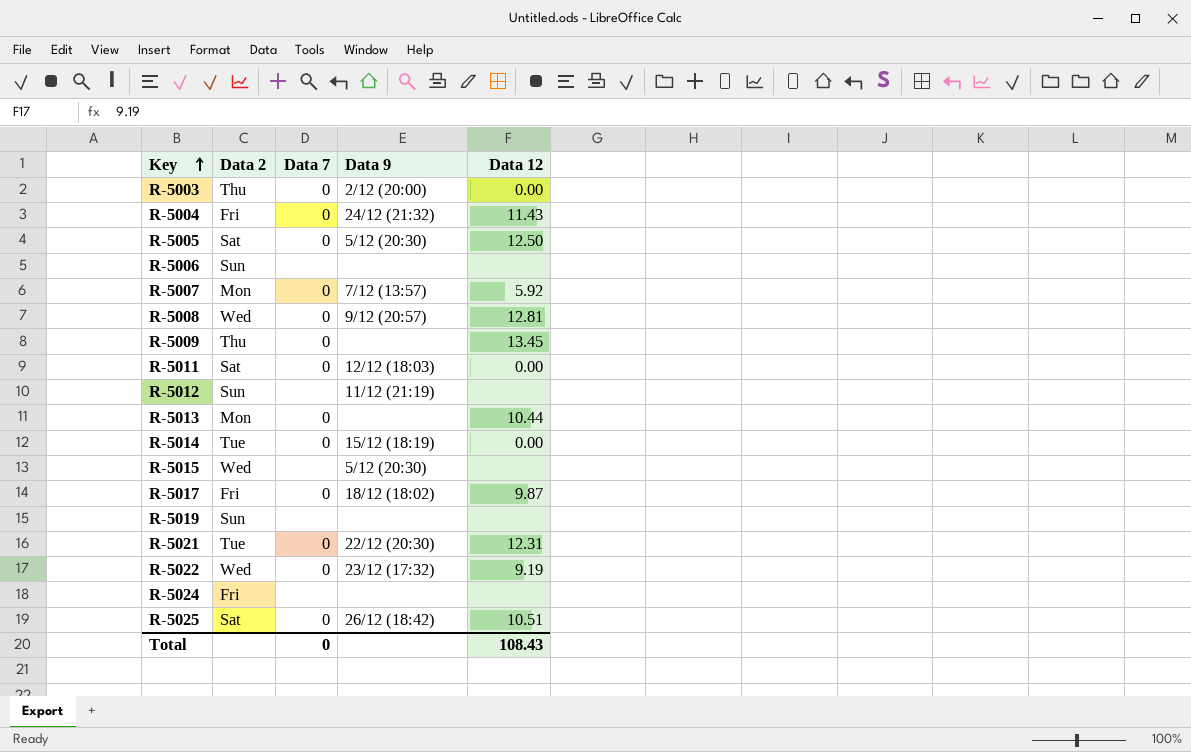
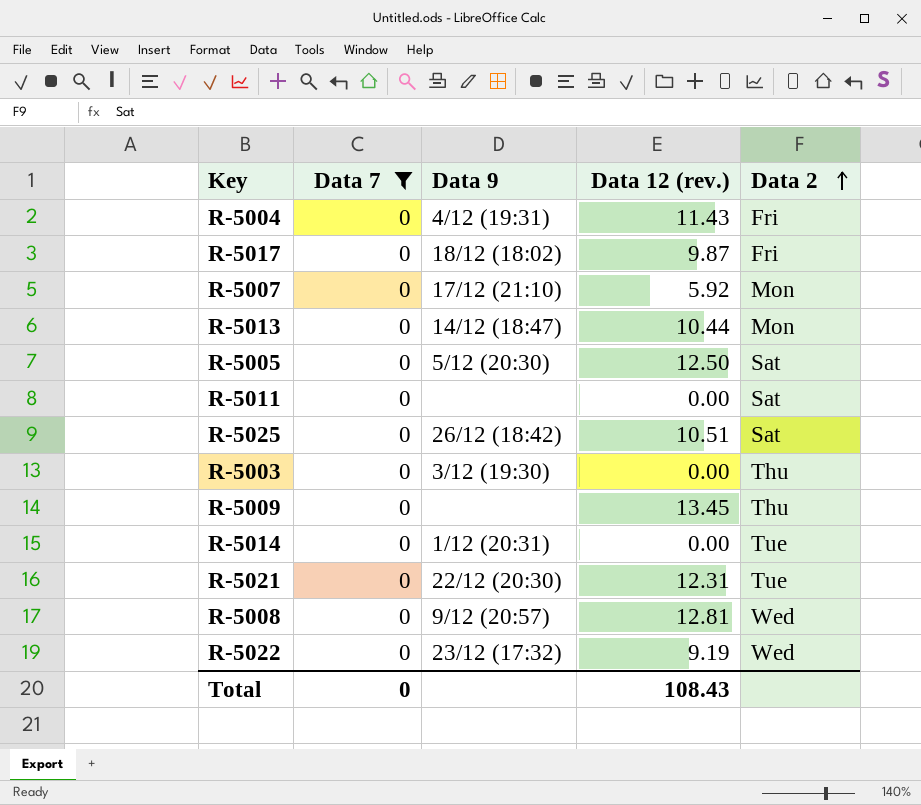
filter: none -> Data 7 = 0
row order: Key ascending -> Data 2 ascending
column name: Data 12 -> Data 12 (rev.)
column Data 2 | position: 2 -> 5
R-5004 | Data 9: 24/12 (21:32) -> 4/12 (19:31)
R-5007 | Data 9: 7/12 (13:57) -> 17/12 (21:10)
R-5013 | Data 9: none -> 14/12 (18:47)
R-5011 | Data 9: 12/12 (18:03) -> none
R-5003 | Data 9: 2/12 (20:00) -> 3/12 (19:30)
R-5014 | Data 9: 15/12 (18:19) -> 1/12 (20:31)

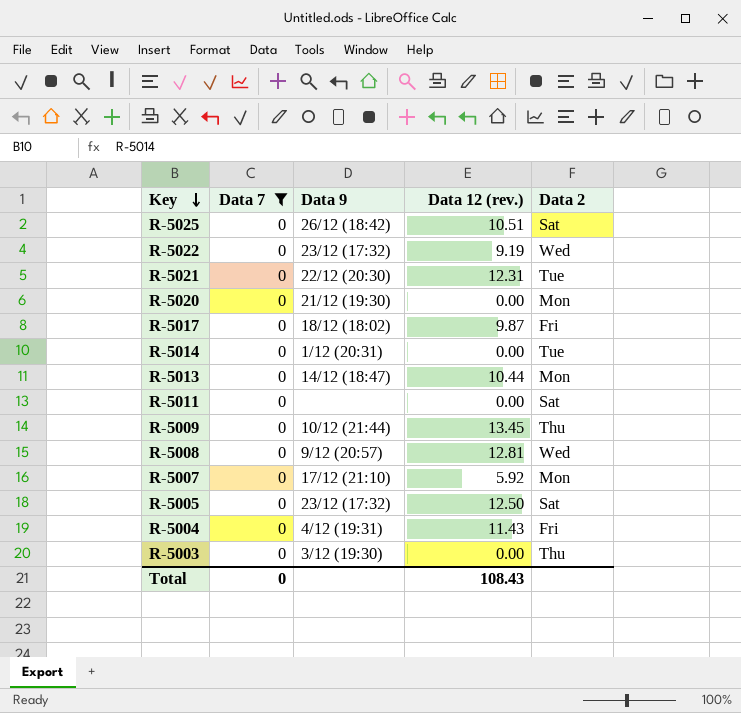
row order: Data 2 ascending -> Key descending
row R-5020: none -> 0 | 21/12 (19:30) | 0.00 | Mon
R-5009 | Data 9: none -> 10/12 (21:44)
R-5005 | Data 9: 5/12 (20:30) -> 23/12 (17:32)

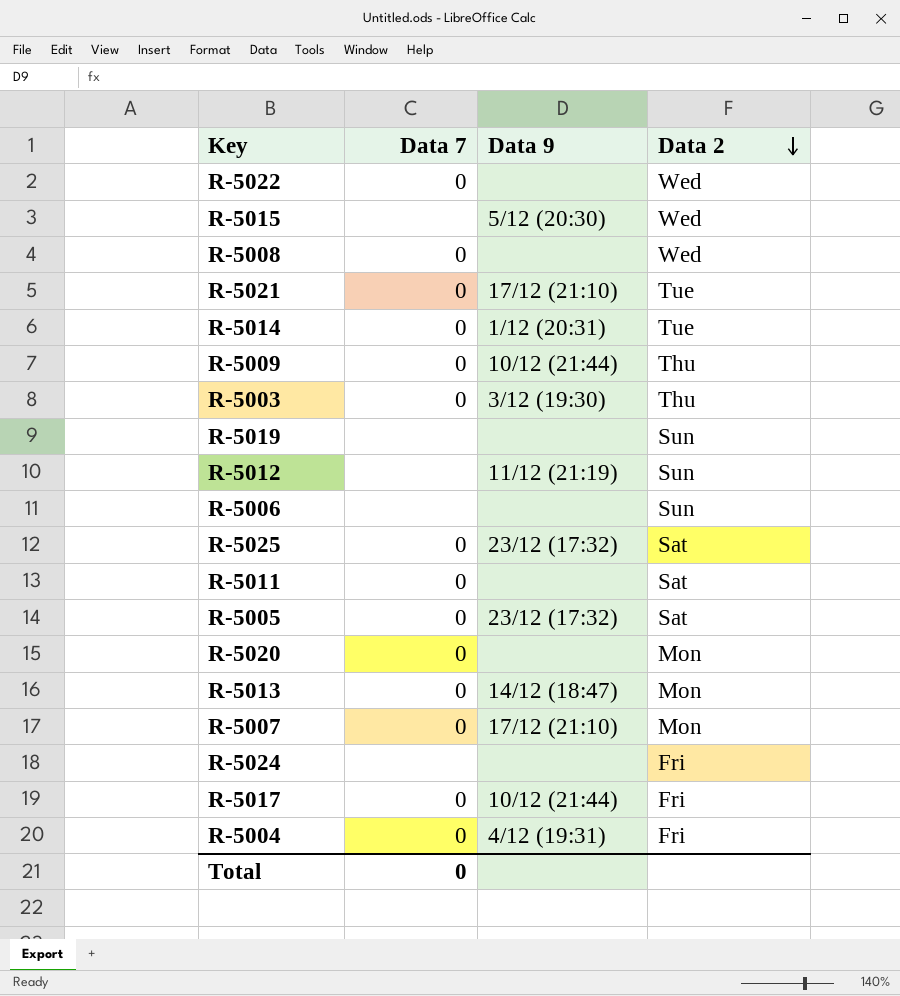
filter: Data 7 = 0 -> none
row order: Key descending -> Data 2 descending
column Data 12 (rev.) | position: 4 -> none
R-5022 | Data 9: 23/12 (17:32) -> none
R-5008 | Data 9: 9/12 (20:57) -> none
R-5021 | Data 9: 22/12 (20:30) -> 17/12 (21:10)
R-5025 | Data 9: 26/12 (18:42) -> 23/12 (17:32)
R-5020 | Data 9: 21/12 (19:30) -> none
R-5017 | Data 9: 18/12 (18:02) -> 10/12 (21:44)

